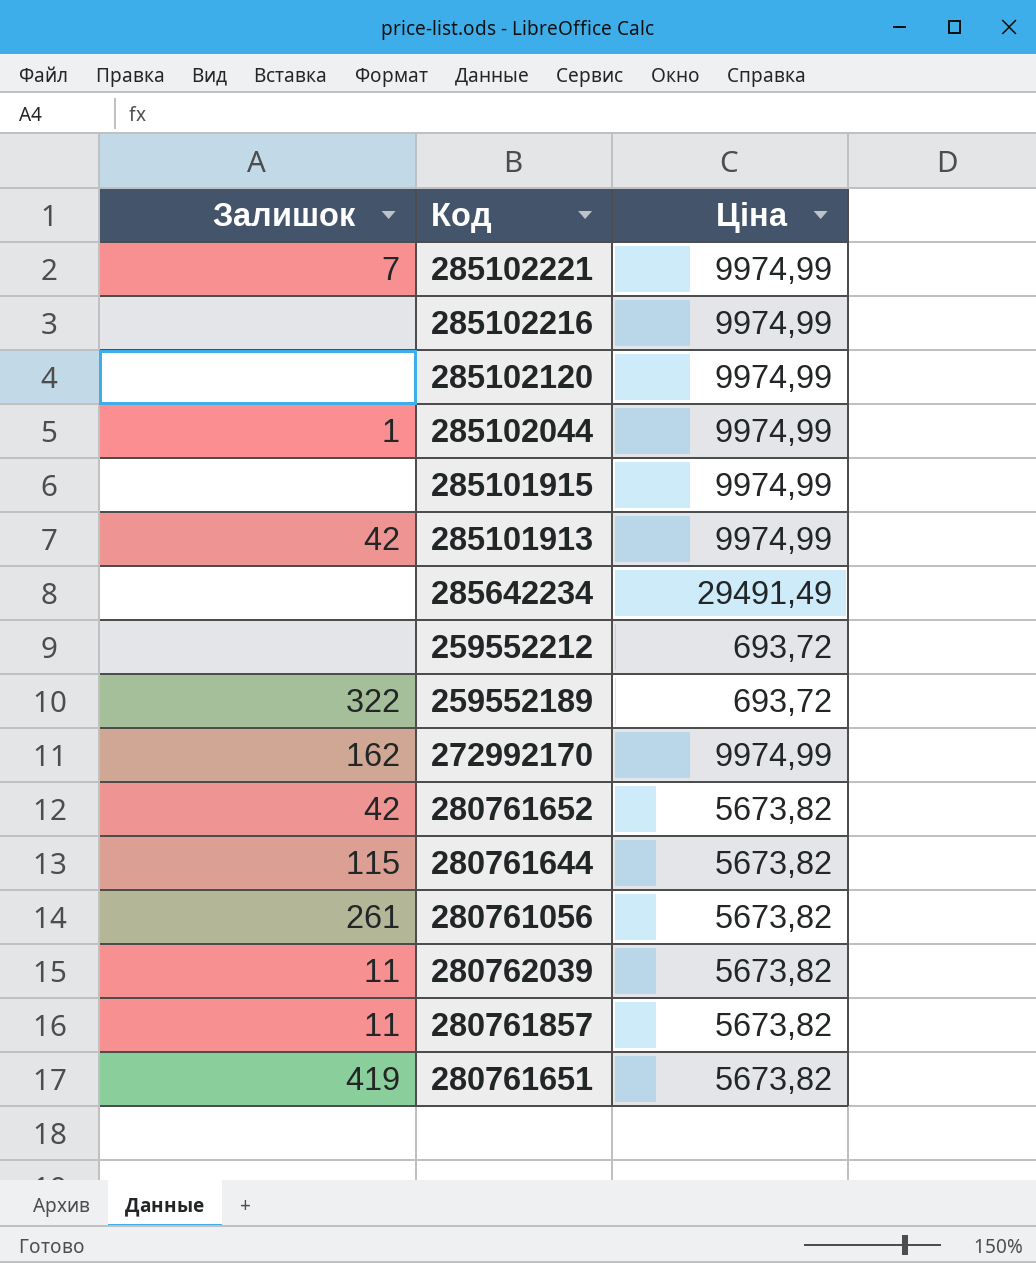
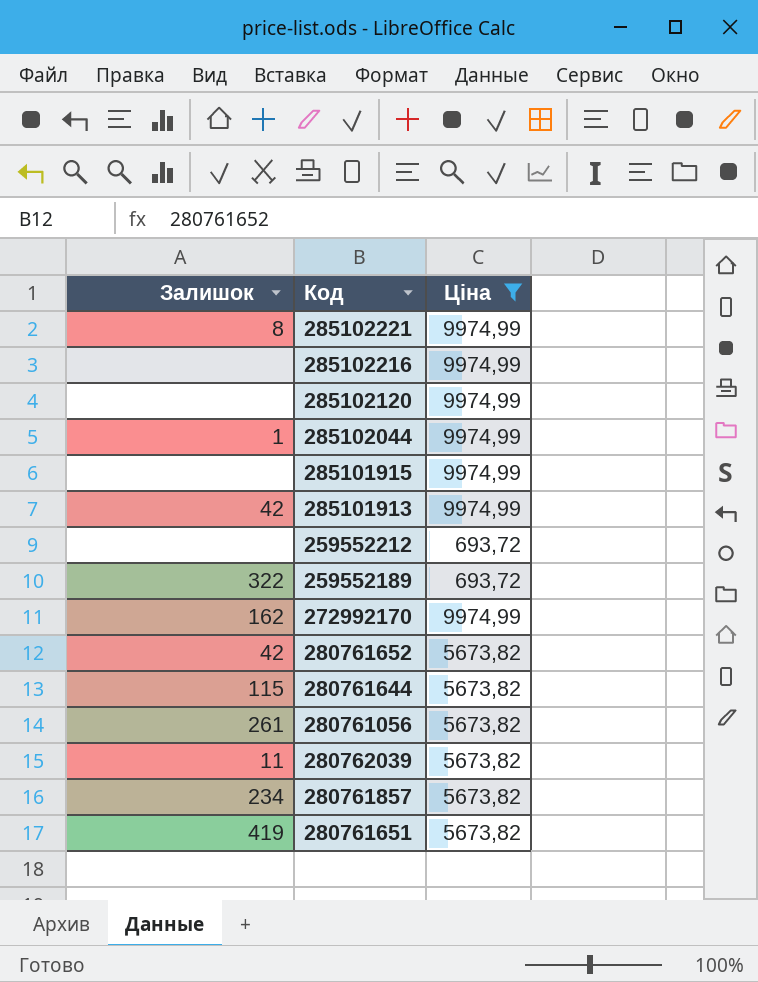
filter: none -> Ціна != 29491,49
285102221 | Залишок: 7 -> 8
280761857 | Залишок: 11 -> 234

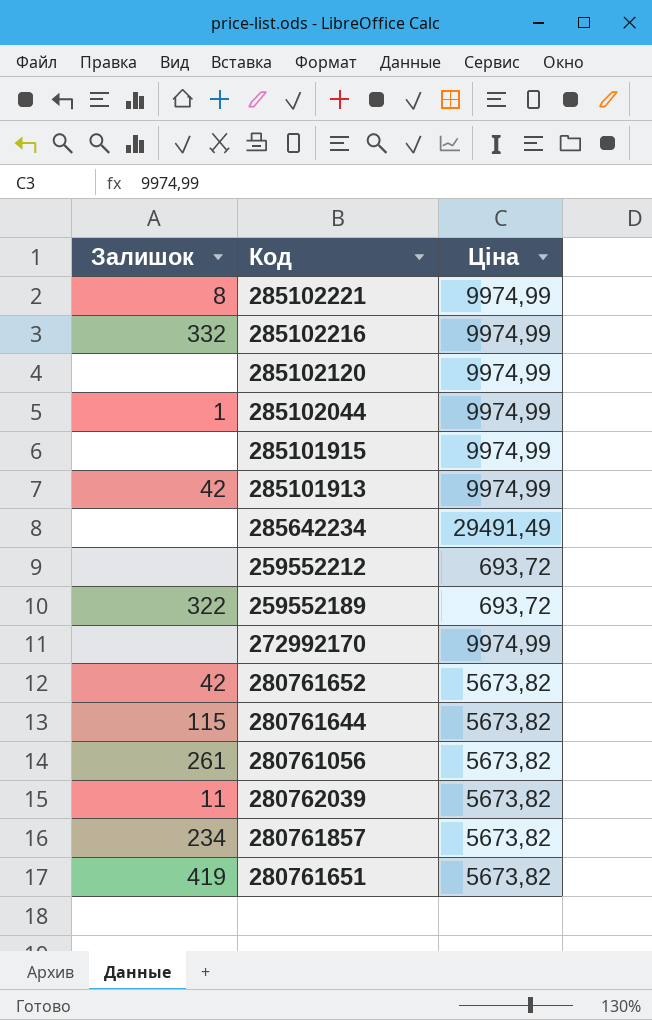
filter: Ціна != 29491,49 -> none
285102216 | Залишок: none -> 332
272992170 | Залишок: 162 -> none

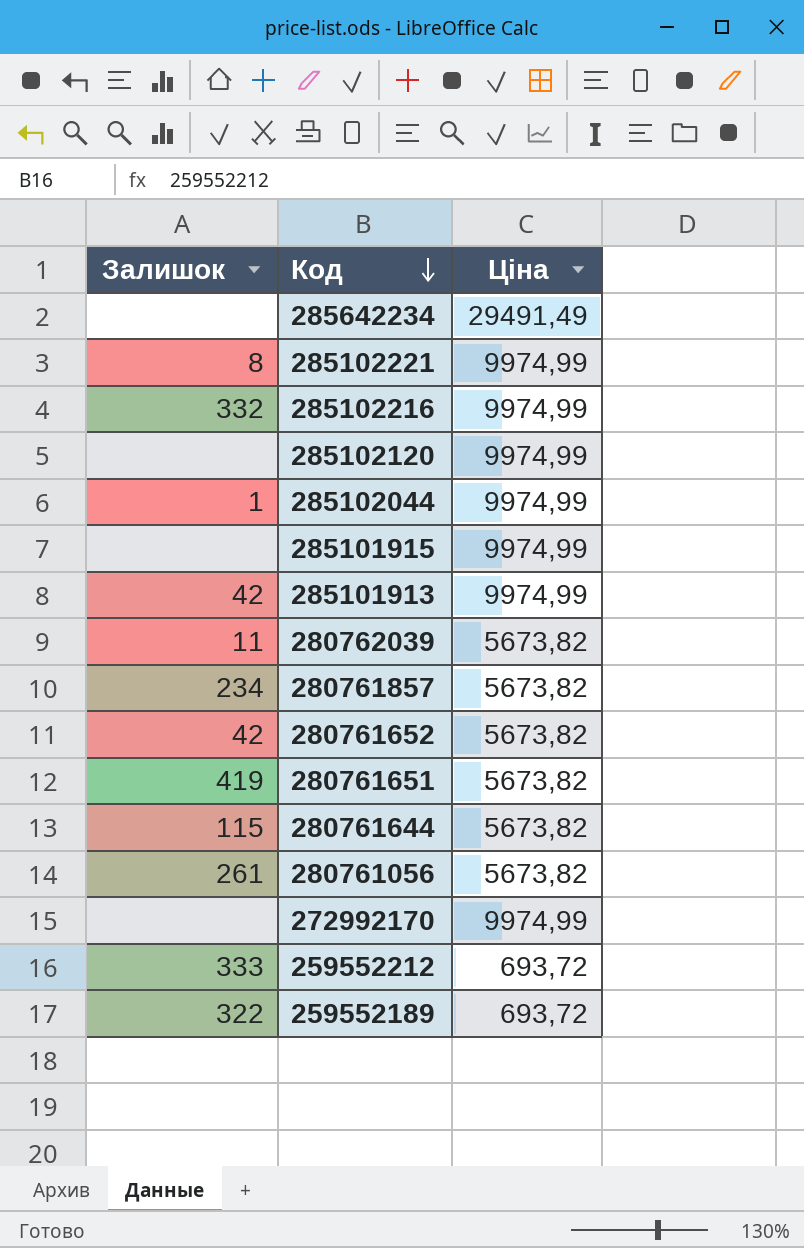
row order: none -> Код descending
259552212 | Залишок: none -> 333

